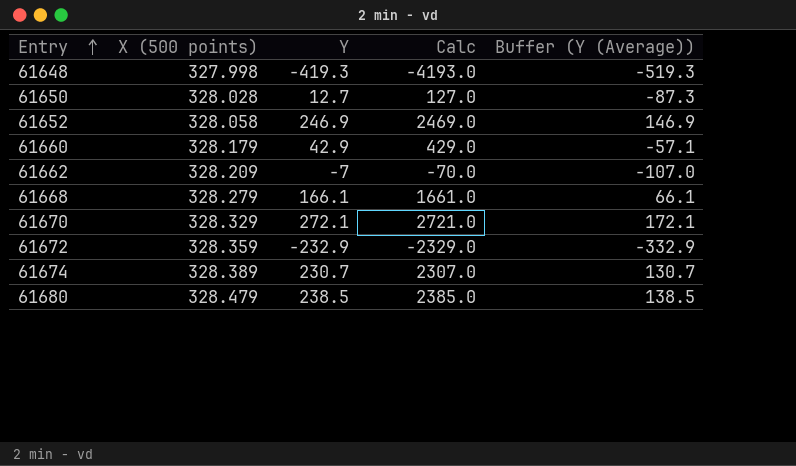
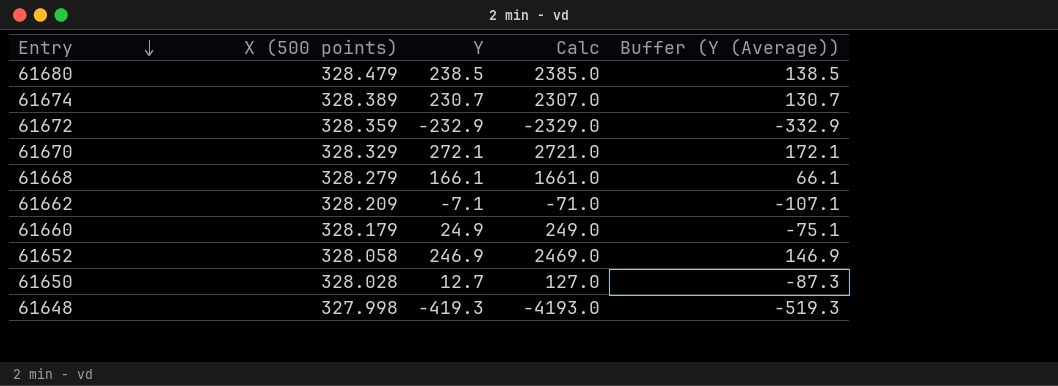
row order: Entry ascending -> Entry descending
61662 | Y: -7 -> -7.1
61662 | Calc: -70.0 -> -71.0
61662 | Buffer (Y (Average)): -107.0 -> -107.1
61660 | Y: 42.9 -> 24.9
61660 | Calc: 429.0 -> 249.0
61660 | Buffer (Y (Average)): -57.1 -> -75.1

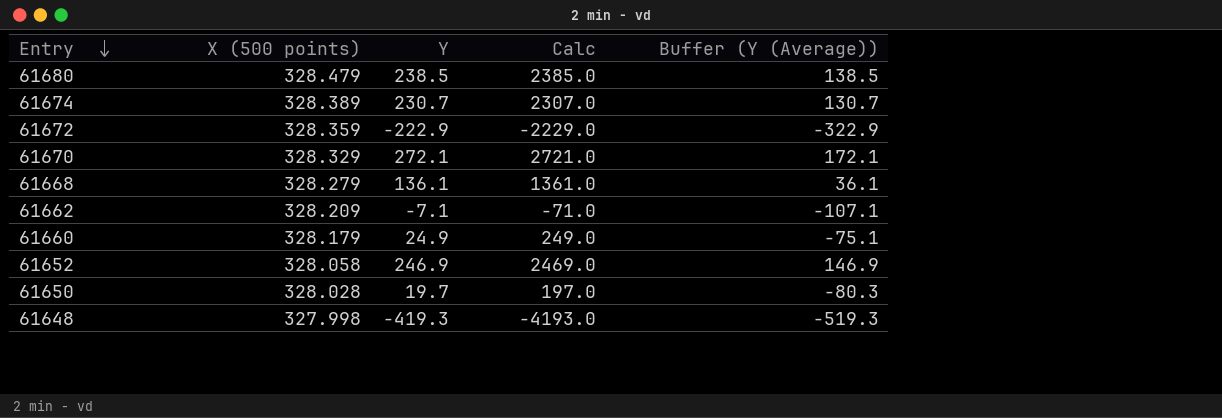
61672 | Y: -232.9 -> -222.9
61672 | Calc: -2329.0 -> -2229.0
61672 | Buffer (Y (Average)): -332.9 -> -322.9
61668 | Y: 166.1 -> 136.1
61668 | Calc: 1661.0 -> 1361.0
61668 | Buffer (Y (Average)): 66.1 -> 36.1
61650 | Y: 12.7 -> 19.7
61650 | Calc: 127.0 -> 197.0
61650 | Buffer (Y (Average)): -87.3 -> -80.3

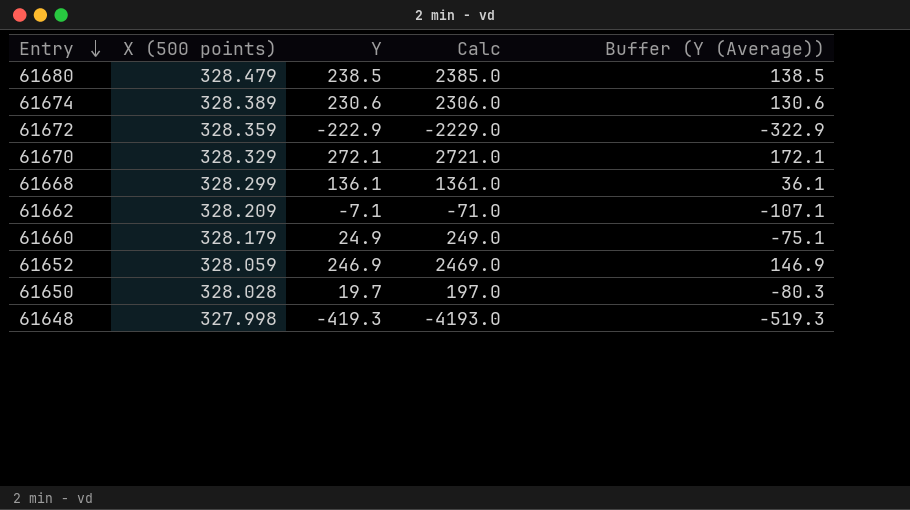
61674 | Y: 230.7 -> 230.6
61674 | Calc: 2307.0 -> 2306.0
61674 | Buffer (Y (Average)): 130.7 -> 130.6
61668 | X (500 points): 328.279 -> 328.299
61652 | X (500 points): 328.058 -> 328.059

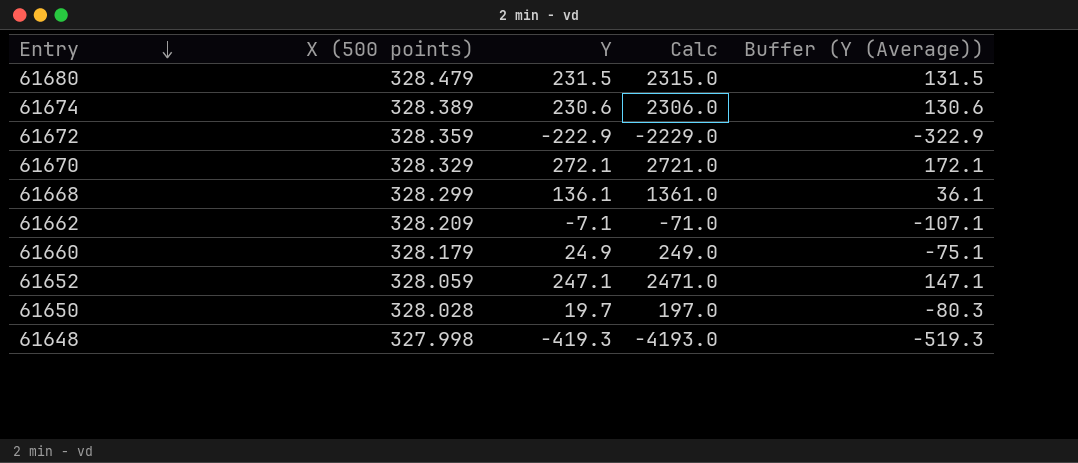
61680 | Y: 238.5 -> 231.5
61680 | Calc: 2385.0 -> 2315.0
61680 | Buffer (Y (Average)): 138.5 -> 131.5
61652 | Y: 246.9 -> 247.1
61652 | Calc: 2469.0 -> 2471.0
61652 | Buffer (Y (Average)): 146.9 -> 147.1

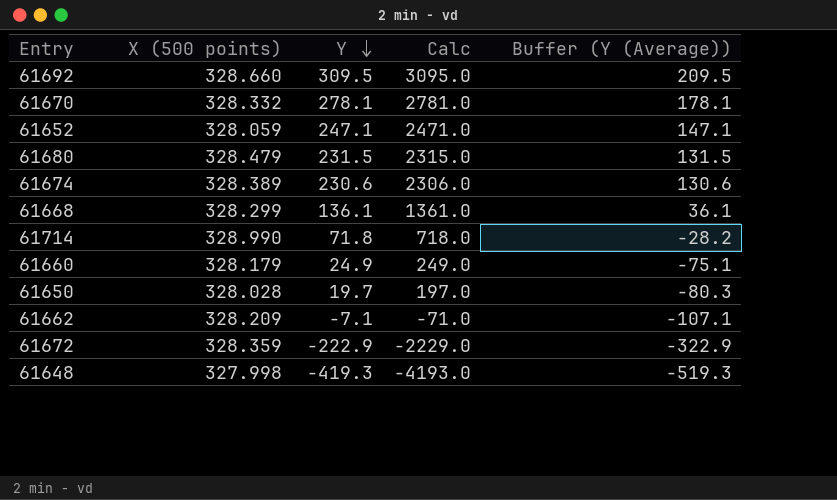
row order: Entry descending -> Y descending
row 61692: none -> 328.660 | 309.5 | 3095.0 | 209.5
61670 | X (500 points): 328.329 -> 328.332
61670 | Y: 272.1 -> 278.1
61670 | Calc: 2721.0 -> 2781.0
61670 | Buffer (Y (Average)): 172.1 -> 178.1
row 61714: none -> 328.990 | 71.8 | 718.0 | -28.2

